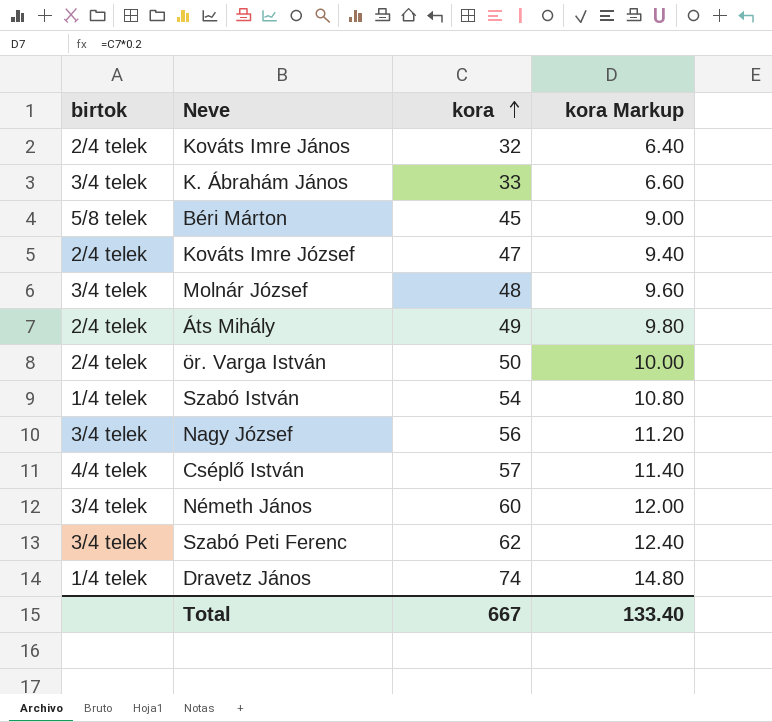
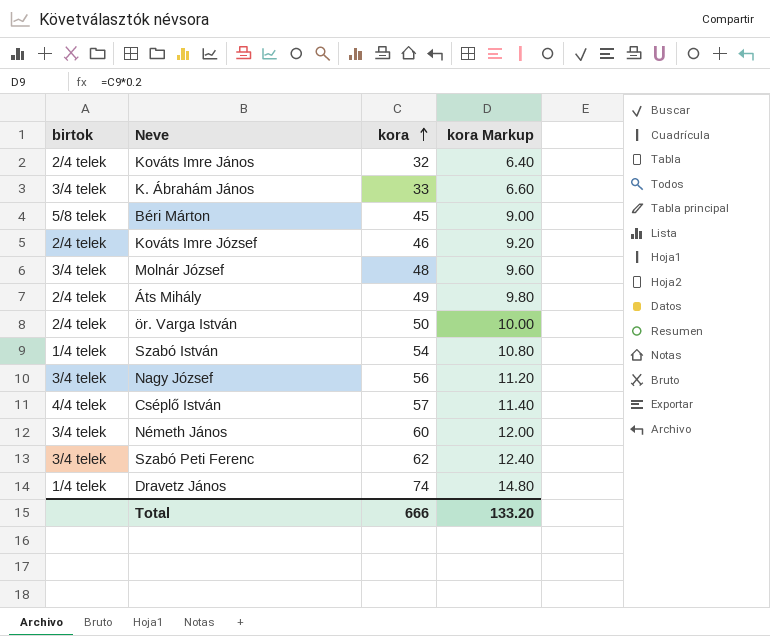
Kováts Imre József | kora: 47 -> 46
Kováts Imre József | kora Markup: 9.40 -> 9.20
Total | kora: 667 -> 666
Total | kora Markup: 133.40 -> 133.20

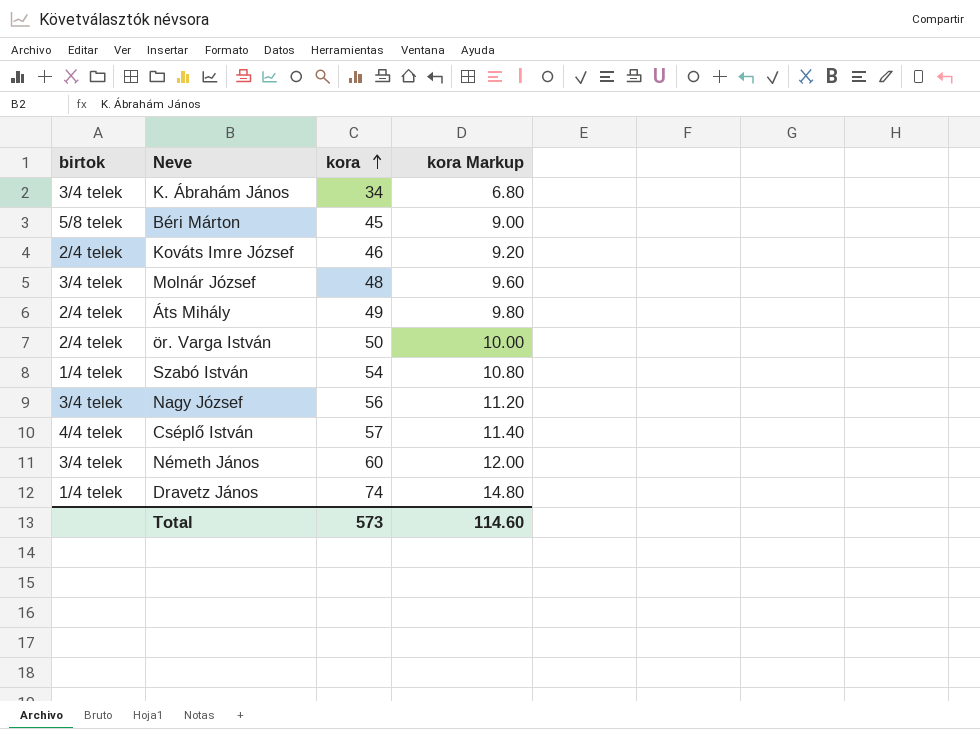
row Kováts Imre János: 2/4 telek | 32 | 6.40 -> none
row Szabó Peti Ferenc: 3/4 telek | 62 | 12.40 -> none
K. Ábrahám János | kora: 33 -> 34
K. Ábrahám János | kora Markup: 6.60 -> 6.80
Total | kora: 666 -> 573
Total | kora Markup: 133.20 -> 114.60

